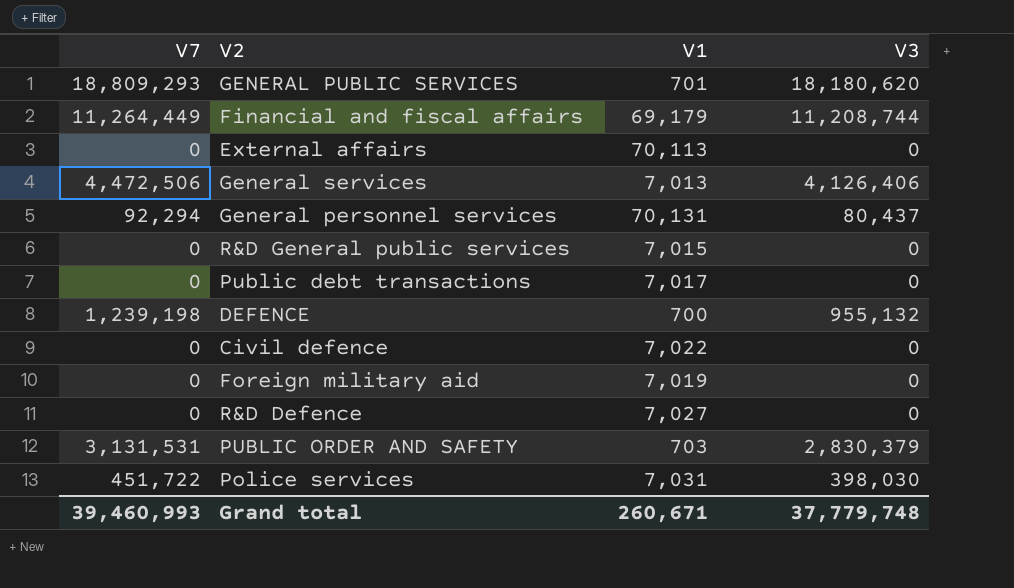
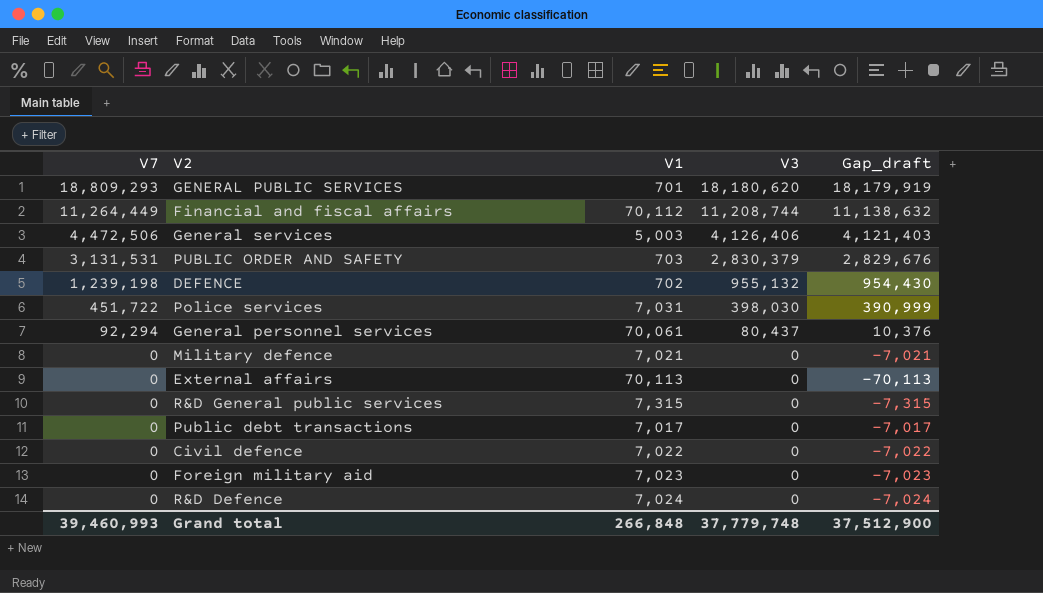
row order: none -> V7 descending
column Gap_draft | formula: none -> [V3] - [V1]
Financial and fiscal affairs | V1: 69,179 -> 70,112
General services | V1: 7,013 -> 5,003
DEFENCE | V1: 700 -> 702
General personnel services | V1: 70,131 -> 70,061
row Military defence: none -> 0 | 7,021 | 0 | -7,021
R&D General public services | V1: 7,015 -> 7,315
Foreign military aid | V1: 7,019 -> 7,023
R&D Defence | V1: 7,027 -> 7,024
Grand total | V1: 260,671 -> 266,848

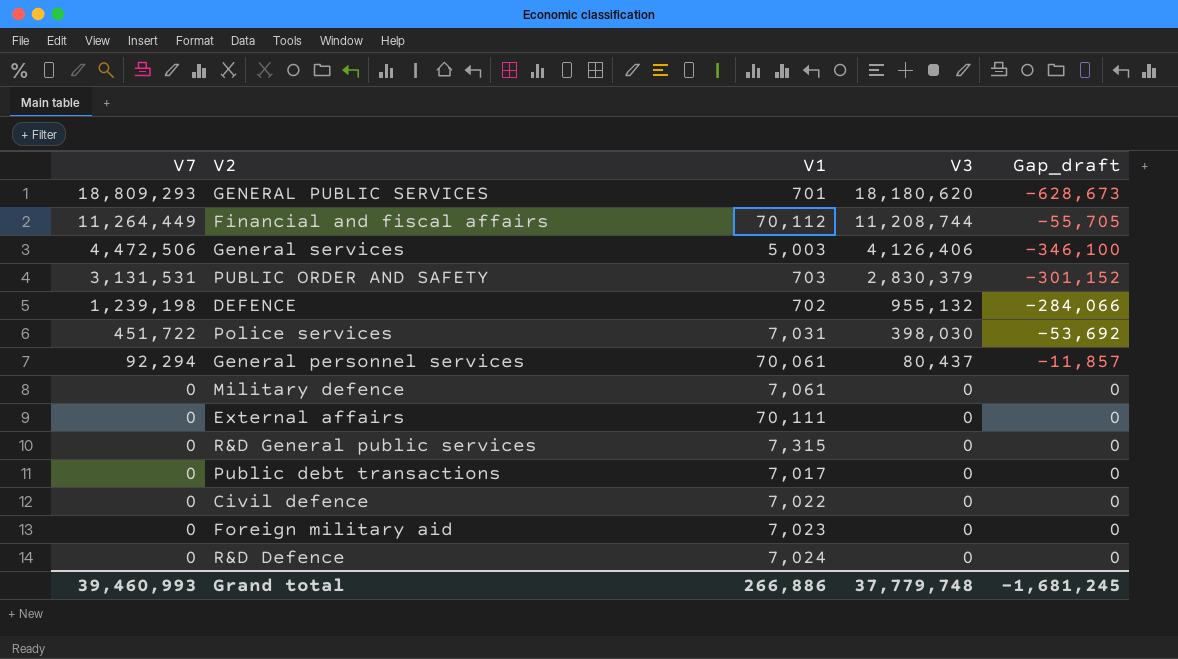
column Gap_draft | formula: [V3] - [V1] -> [V3] - [V7]
Military defence | V1: 7,021 -> 7,061
External affairs | V1: 70,113 -> 70,111
Grand total | V1: 266,848 -> 266,886
Grand total | Gap_draft: 37,512,900 -> -1,681,245

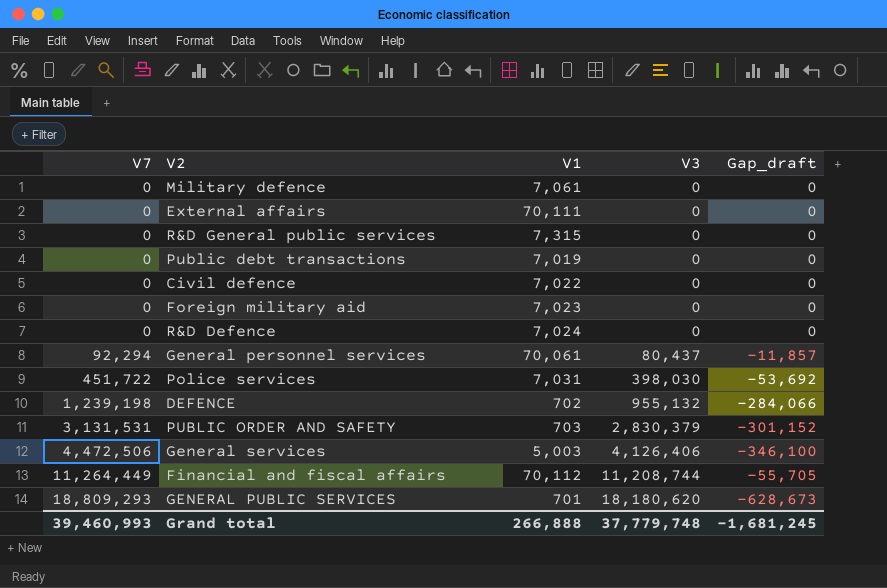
row order: V7 descending -> V7 ascending
Public debt transactions | V1: 7,017 -> 7,019
Grand total | V1: 266,886 -> 266,888

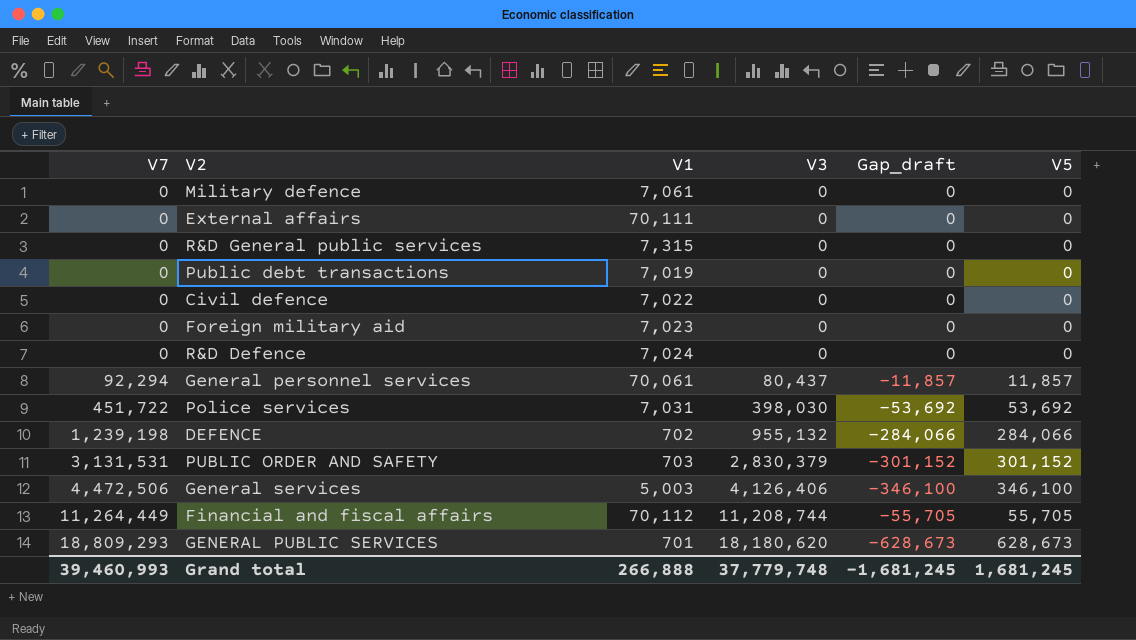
column V5 | position: none -> 6

